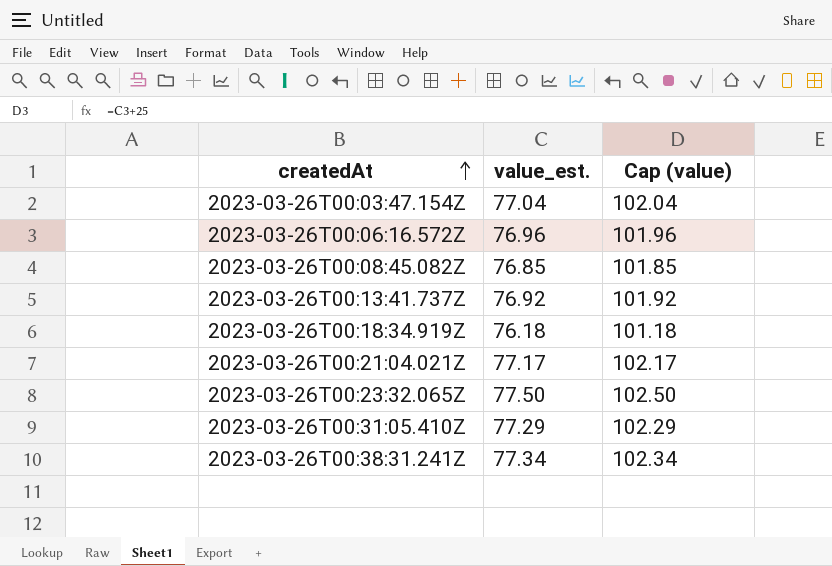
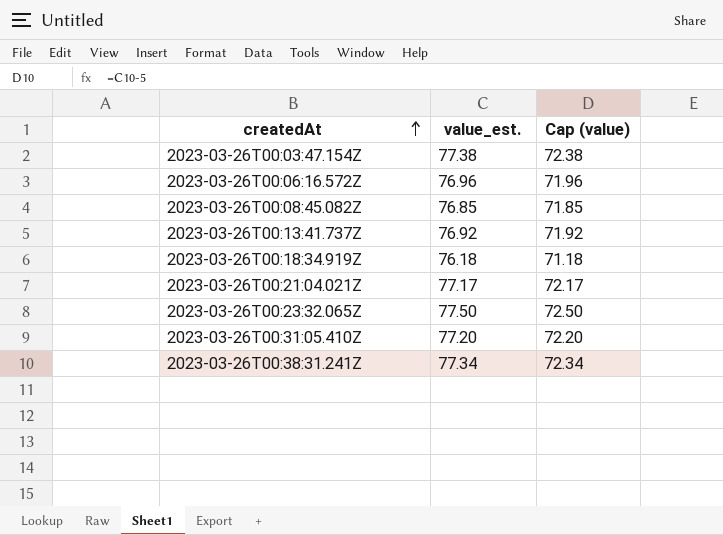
column Cap (value) | formula: [value_est.] + 25 -> [value_est.] - 5
2023-03-26T00:03:47.154Z | value_est.: 77.04 -> 77.38
2023-03-26T00:31:05.410Z | value_est.: 77.29 -> 77.20

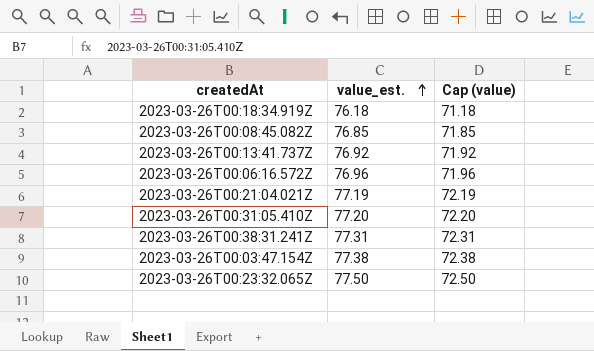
row order: createdAt ascending -> value_est. ascending
2023-03-26T00:21:04.021Z | value_est.: 77.17 -> 77.19
2023-03-26T00:21:04.021Z | Cap (value): 72.17 -> 72.19
2023-03-26T00:38:31.241Z | value_est.: 77.34 -> 77.31
2023-03-26T00:38:31.241Z | Cap (value): 72.34 -> 72.31

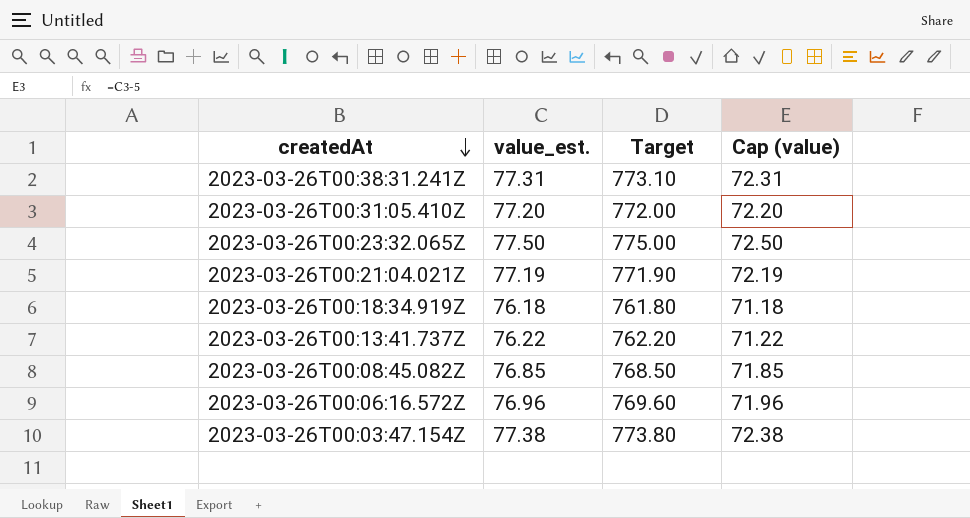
row order: value_est. ascending -> createdAt descending
column Target | formula: none -> [value_est.] * 10
2023-03-26T00:13:41.737Z | value_est.: 76.92 -> 76.22
2023-03-26T00:13:41.737Z | Cap (value): 71.92 -> 71.22

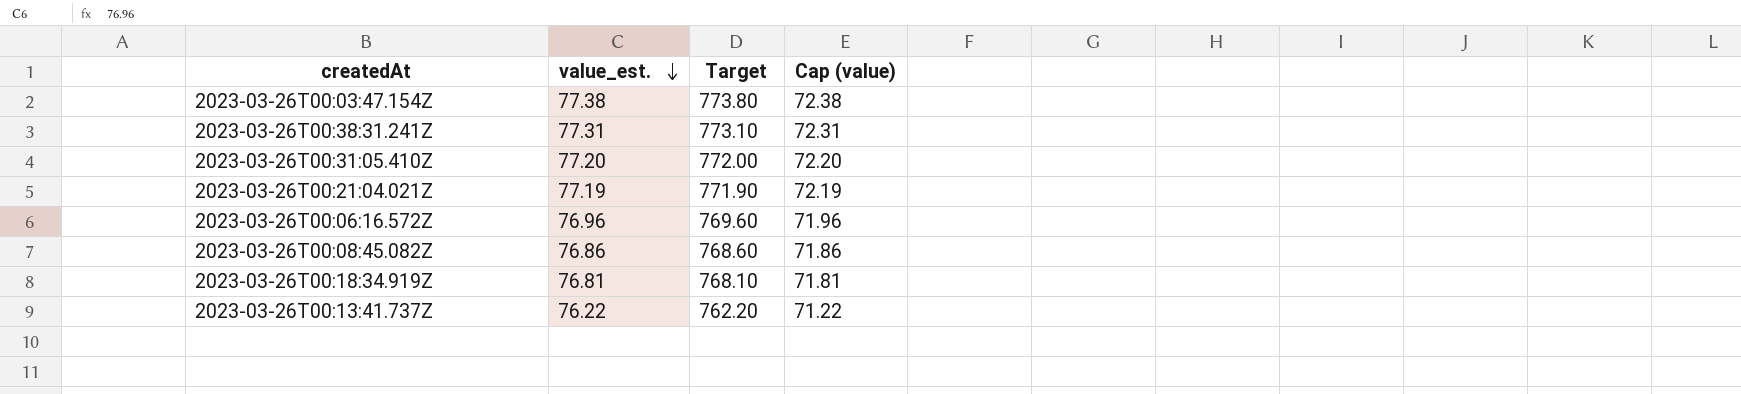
row order: createdAt descending -> value_est. descending
row 2023-03-26T00:23:32.065Z: 77.50 | 775.00 | 72.50 -> none
2023-03-26T00:08:45.082Z | value_est.: 76.85 -> 76.86
2023-03-26T00:08:45.082Z | Target: 768.50 -> 768.60
2023-03-26T00:08:45.082Z | Cap (value): 71.85 -> 71.86
2023-03-26T00:18:34.919Z | value_est.: 76.18 -> 76.81
2023-03-26T00:18:34.919Z | Target: 761.80 -> 768.10
2023-03-26T00:18:34.919Z | Cap (value): 71.18 -> 71.81

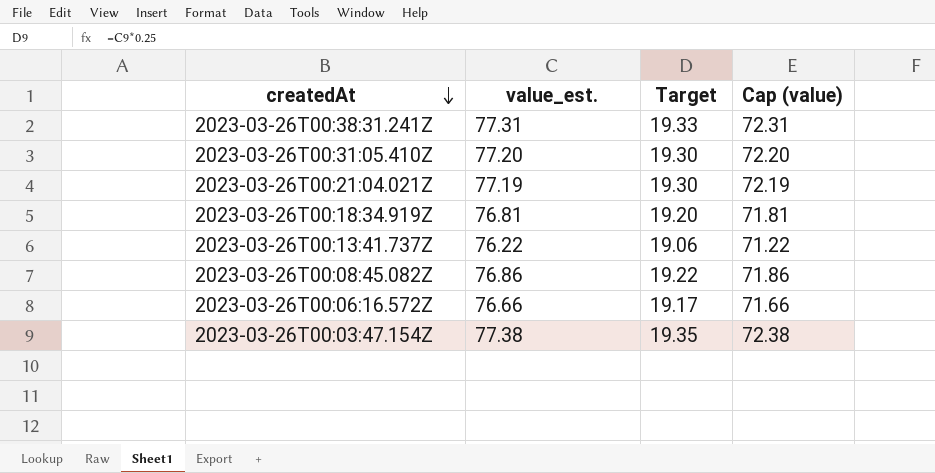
row order: value_est. descending -> createdAt descending
column Target | formula: [value_est.] * 10 -> [value_est.] * 0.25
2023-03-26T00:06:16.572Z | value_est.: 76.96 -> 76.66
2023-03-26T00:06:16.572Z | Cap (value): 71.96 -> 71.66

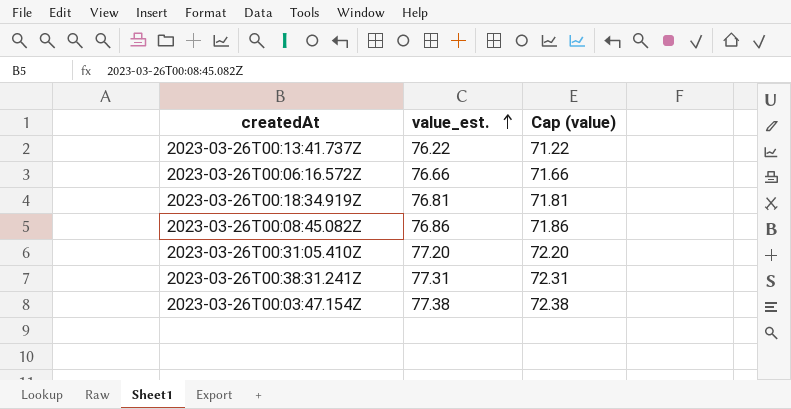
row order: createdAt descending -> value_est. ascending
column Target | formula: [value_est.] * 0.25 -> none
row 2023-03-26T00:21:04.021Z: 77.19 | 19.30 | 72.19 -> none

